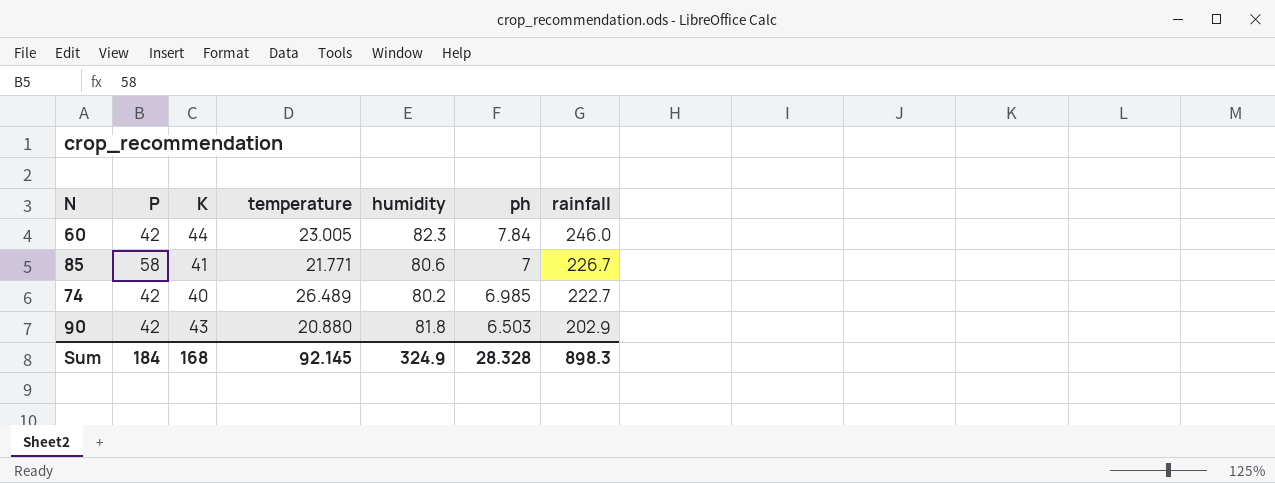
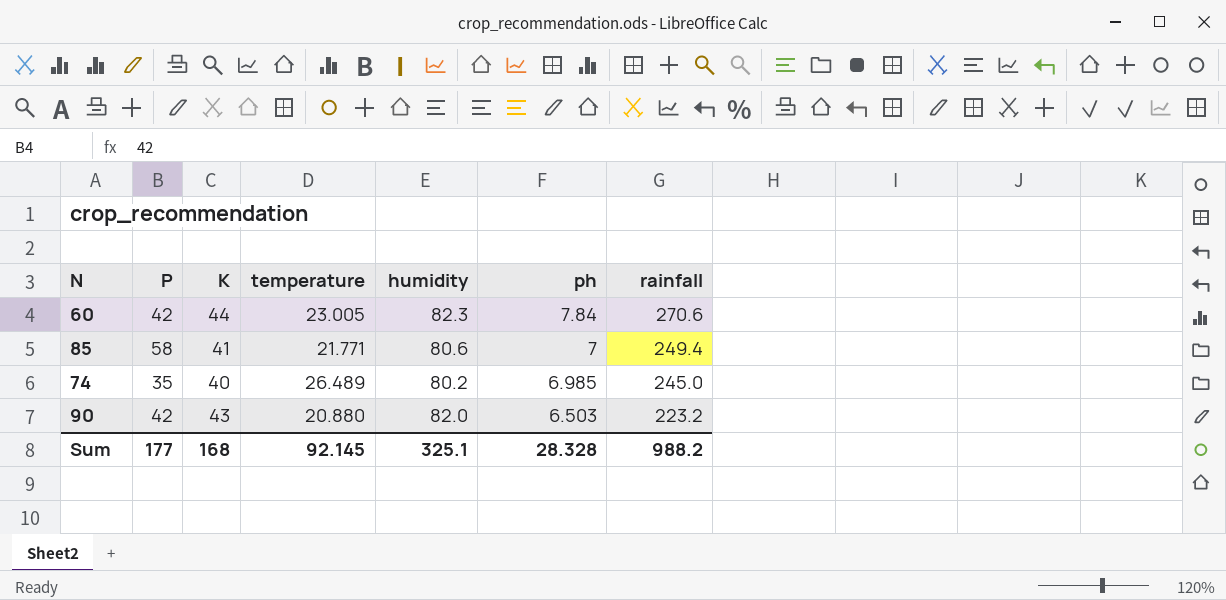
60 | rainfall: 246.0 -> 270.6
85 | rainfall: 226.7 -> 249.4
74 | P: 42 -> 35
74 | rainfall: 222.7 -> 245.0
90 | humidity: 81.8 -> 82.0
90 | rainfall: 202.9 -> 223.2
Sum | P: 184 -> 177
Sum | humidity: 324.9 -> 325.1
Sum | rainfall: 898.3 -> 988.2

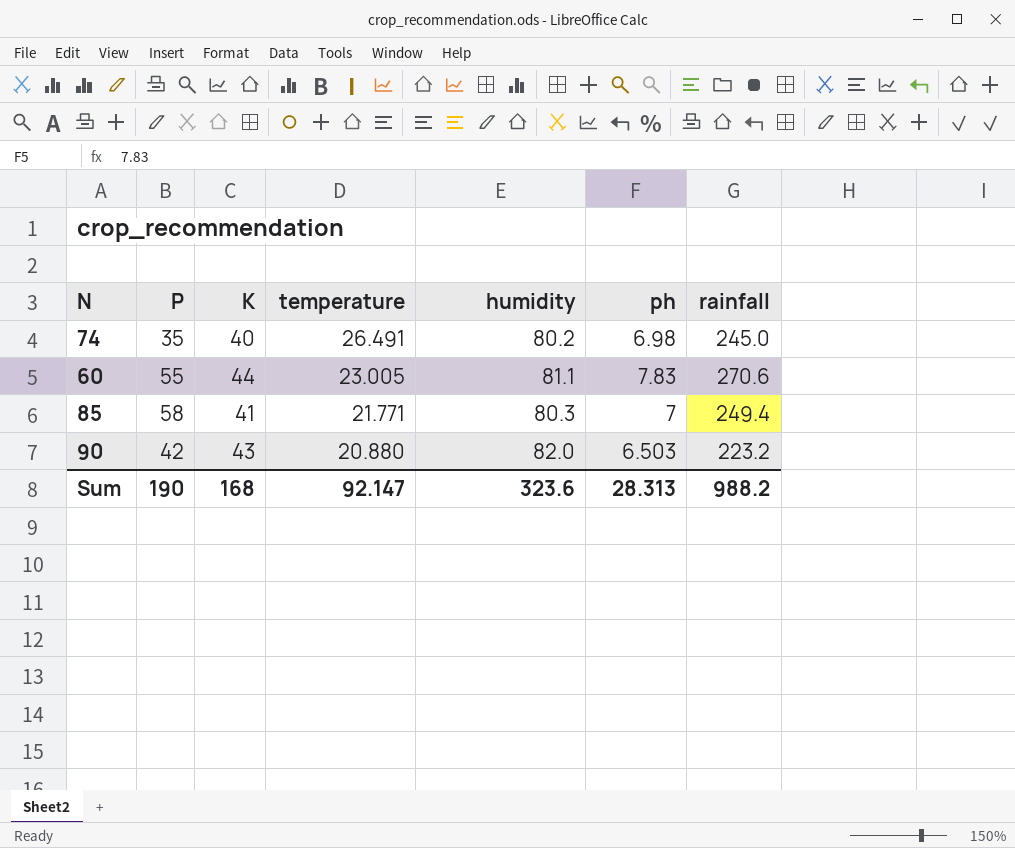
row order: ph descending -> temperature descending
74 | temperature: 26.489 -> 26.491
74 | ph: 6.985 -> 6.98
60 | P: 42 -> 55
60 | humidity: 82.3 -> 81.1
60 | ph: 7.84 -> 7.83
85 | humidity: 80.6 -> 80.3
Sum | P: 177 -> 190
Sum | temperature: 92.145 -> 92.147
Sum | humidity: 325.1 -> 323.6
Sum | ph: 28.328 -> 28.313

